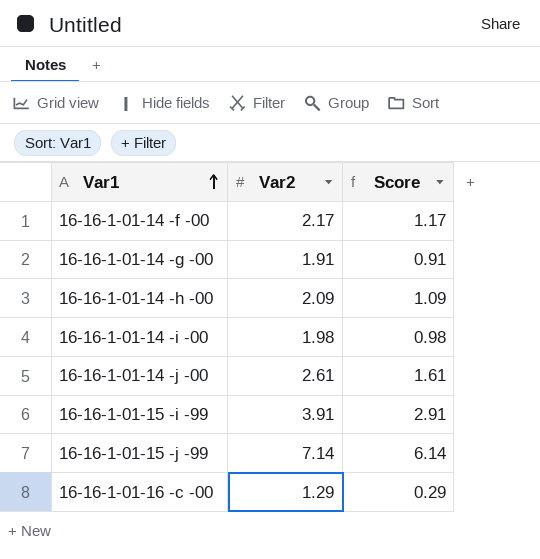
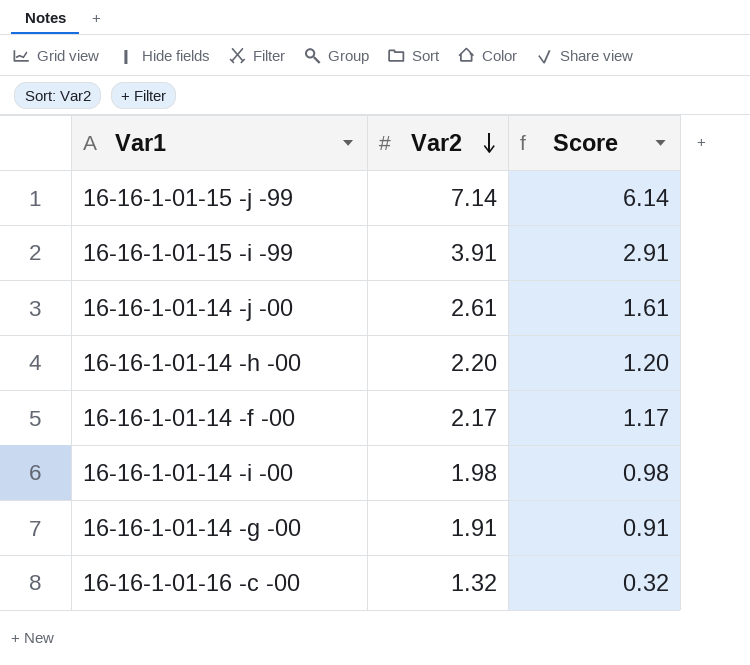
row order: Var1 ascending -> Var2 descending
16-16-1-01-14 -h -00 | Var2: 2.09 -> 2.20
16-16-1-01-14 -h -00 | Score: 1.09 -> 1.20
16-16-1-01-16 -c -00 | Var2: 1.29 -> 1.32
16-16-1-01-16 -c -00 | Score: 0.29 -> 0.32

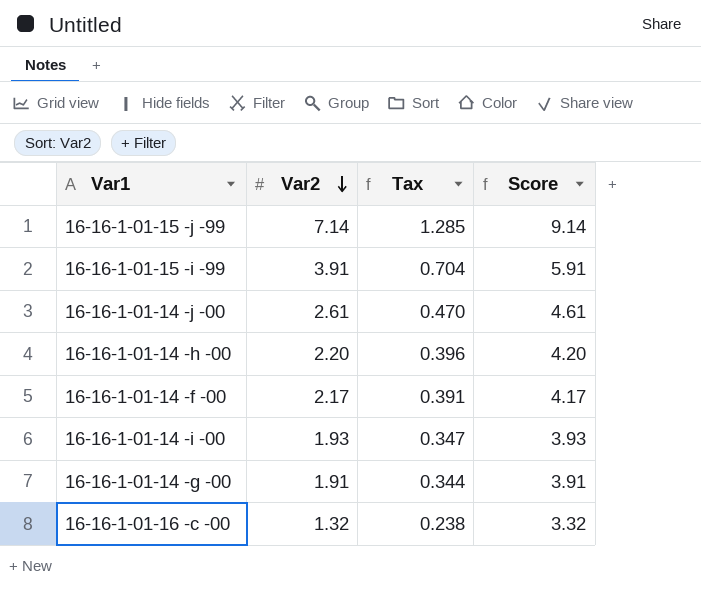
column Tax | formula: none -> [Var2] * 0.18
column Score | formula: [Var2] - 1 -> [Var2] + 2
16-16-1-01-14 -i -00 | Var2: 1.98 -> 1.93

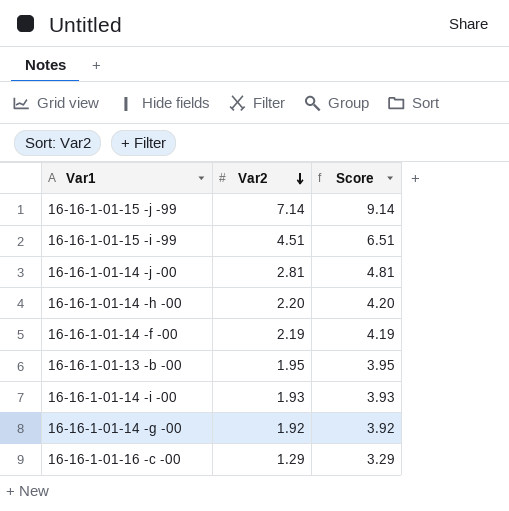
column Tax | formula: [Var2] * 0.18 -> none
16-16-1-01-15 -i -99 | Var2: 3.91 -> 4.51
16-16-1-01-15 -i -99 | Score: 5.91 -> 6.51
16-16-1-01-14 -j -00 | Var2: 2.61 -> 2.81
16-16-1-01-14 -j -00 | Score: 4.61 -> 4.81
16-16-1-01-14 -f -00 | Var2: 2.17 -> 2.19
16-16-1-01-14 -f -00 | Score: 4.17 -> 4.19
row 16-16-1-01-13 -b -00: none -> 1.95 | 3.95
16-16-1-01-14 -g -00 | Var2: 1.91 -> 1.92
16-16-1-01-14 -g -00 | Score: 3.91 -> 3.92
16-16-1-01-16 -c -00 | Var2: 1.32 -> 1.29
16-16-1-01-16 -c -00 | Score: 3.32 -> 3.29

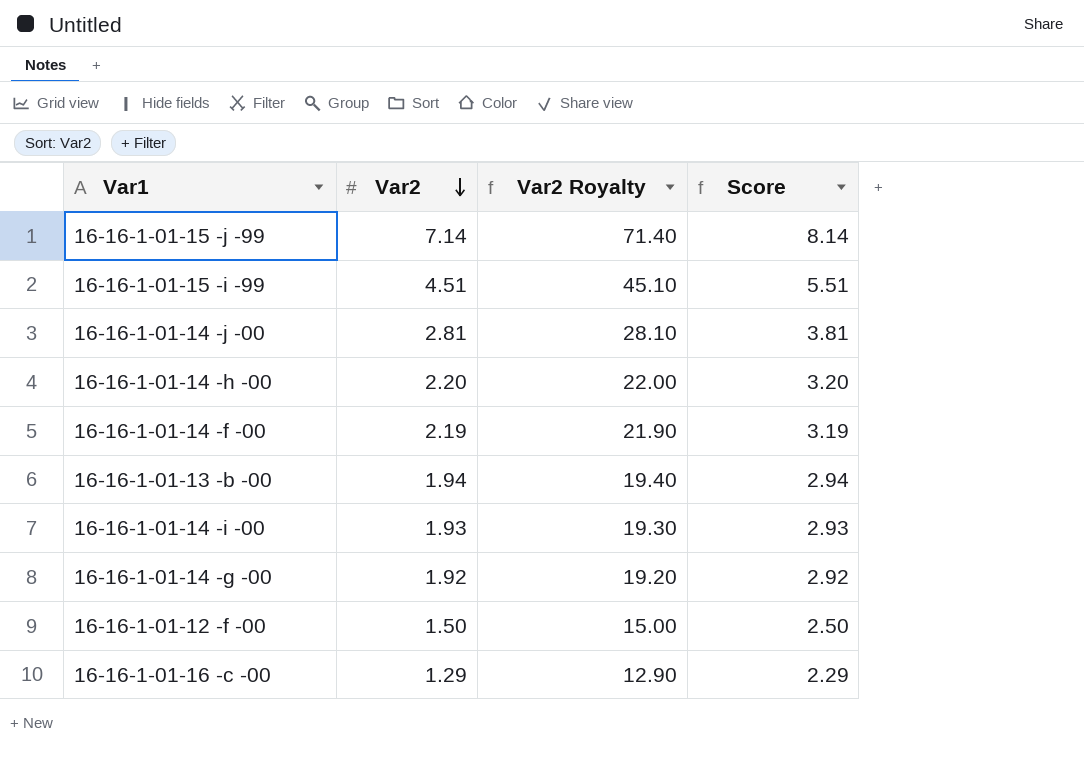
column Var2 Royalty | formula: none -> [Var2] * 10
column Score | formula: [Var2] + 2 -> [Var2] + 1
16-16-1-01-13 -b -00 | Var2: 1.95 -> 1.94
row 16-16-1-01-12 -f -00: none -> 1.50 | 15.00 | 2.50

